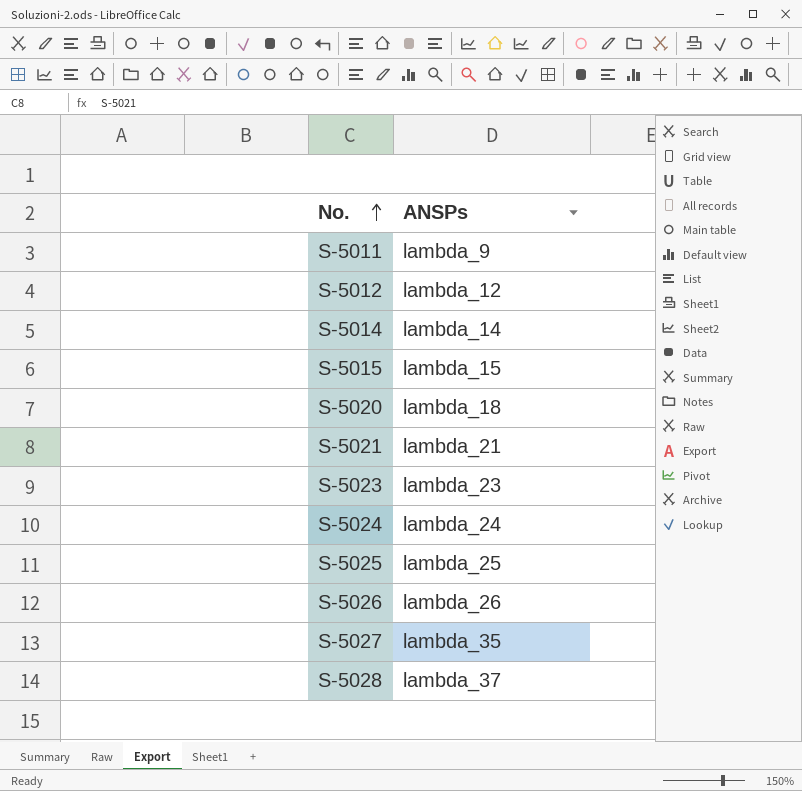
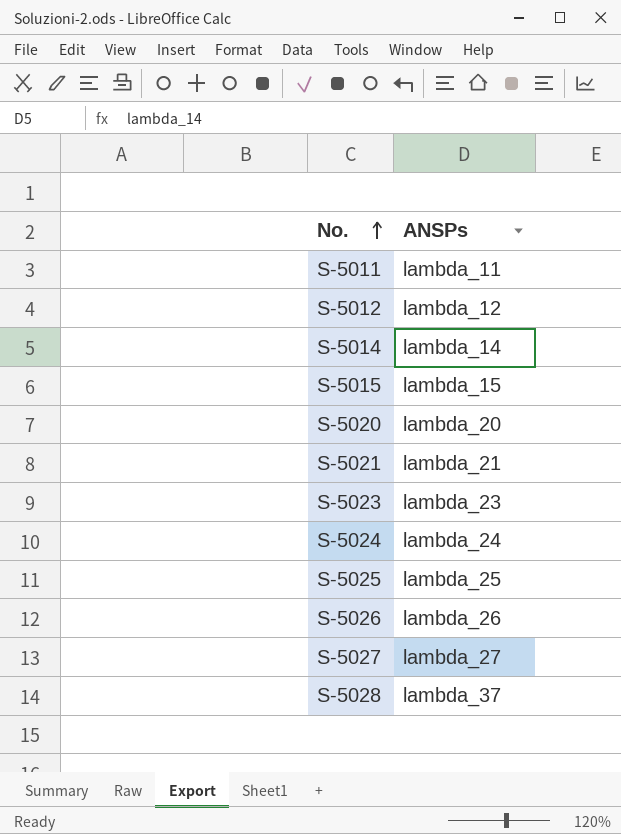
S-5011 | ANSPs: lambda_9 -> lambda_11
S-5020 | ANSPs: lambda_18 -> lambda_20
S-5027 | ANSPs: lambda_35 -> lambda_27

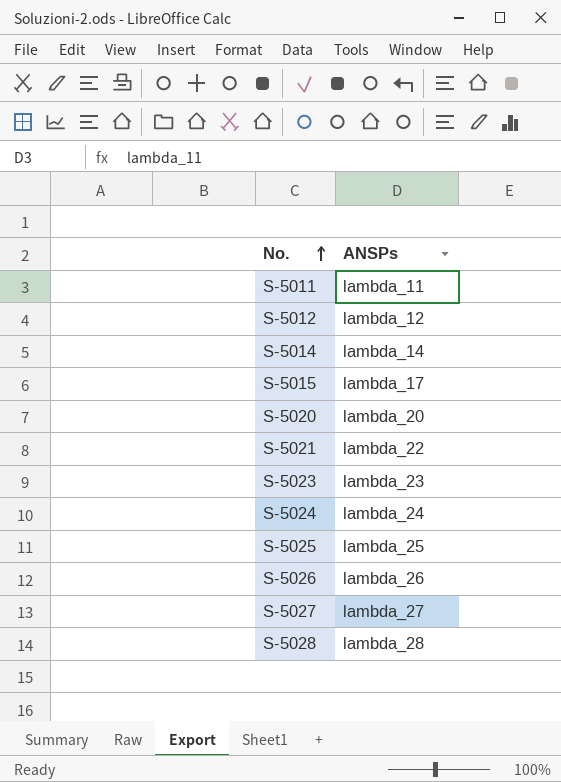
S-5015 | ANSPs: lambda_15 -> lambda_17
S-5021 | ANSPs: lambda_21 -> lambda_22
S-5028 | ANSPs: lambda_37 -> lambda_28

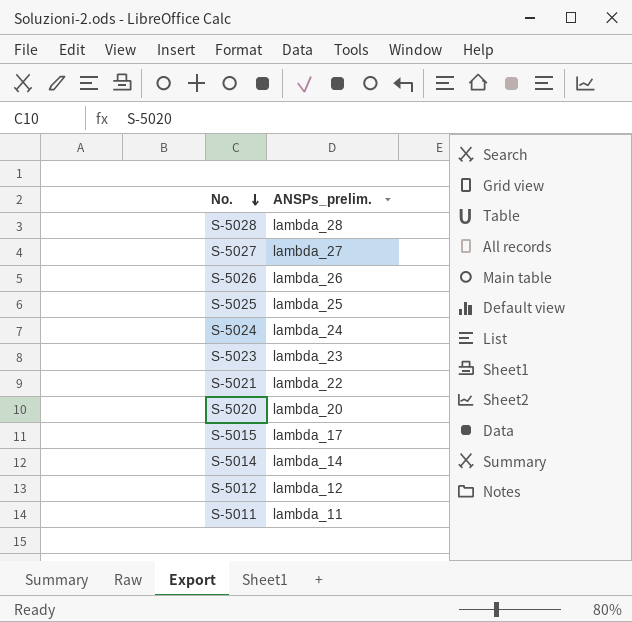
row order: No. ascending -> No. descending
column name: ANSPs -> ANSPs_prelim.

